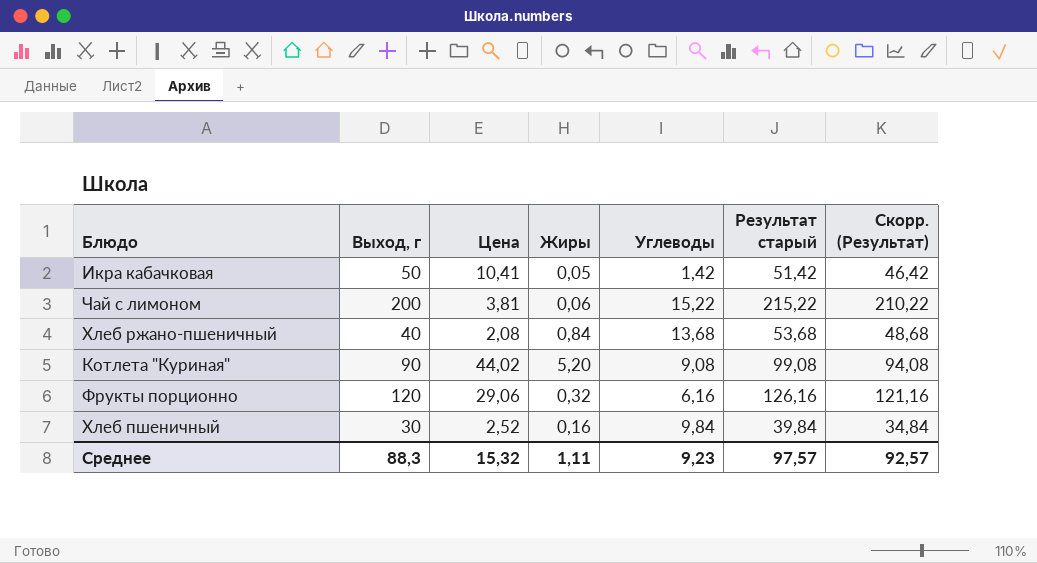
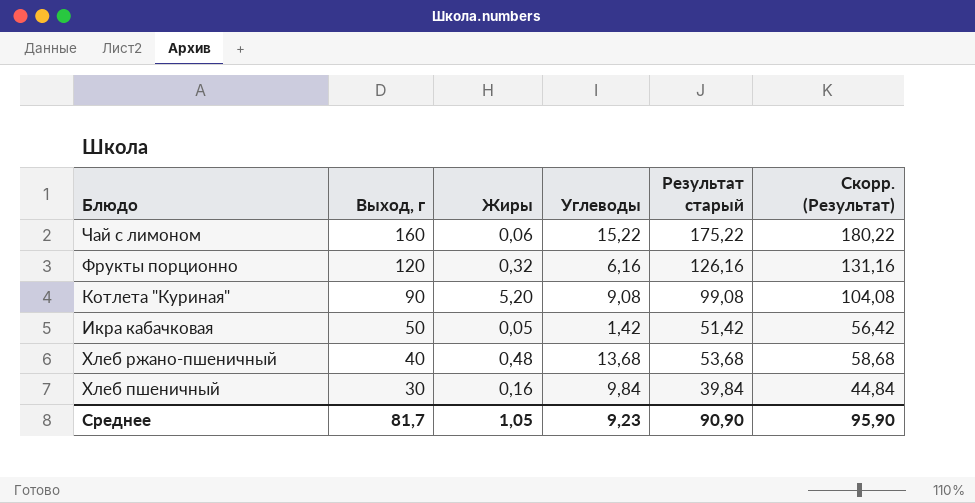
row order: none -> Выход, г descending
column Цена | position: 3 -> none
column Скорр. (Результат) | formula: [Результат старый] - 5 -> [Результат старый] + 5
Чай с лимоном | Выход, г: 200 -> 160
Чай с лимоном | Результат старый: 215,22 -> 175,22
Хлеб ржано-пшеничный | Жиры: 0,84 -> 0,48
Среднее | Выход, г: 88,3 -> 81,7
Среднее | Жиры: 1,11 -> 1,05
Среднее | Результат старый: 97,57 -> 90,90
Среднее | Скорр. (Результат): 92,57 -> 95,90

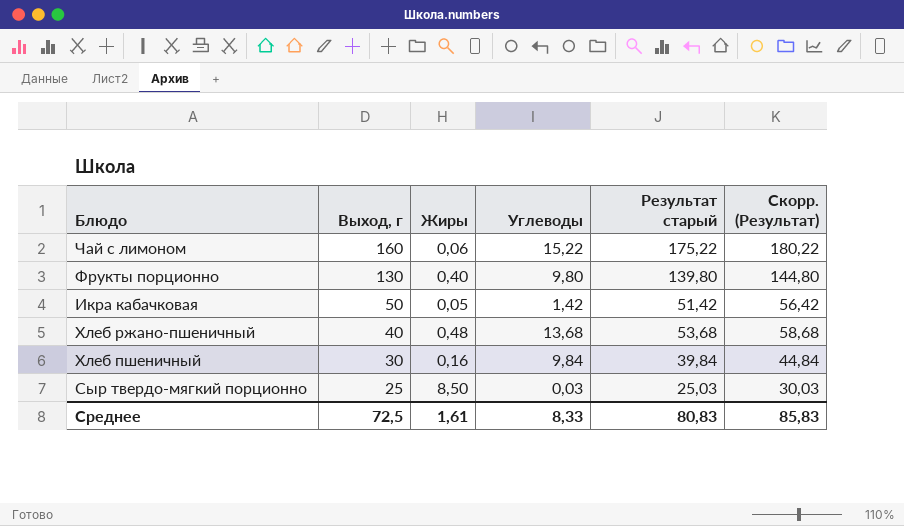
row Котлета "Куриная": 90 | 5,20 | 9,08 | 99,08 | 104,08 -> none
Фрукты порционно | Выход, г: 120 -> 130
Фрукты порционно | Жиры: 0,32 -> 0,40
Фрукты порционно | Углеводы: 6,16 -> 9,80
Фрукты порционно | Результат старый: 126,16 -> 139,80
Фрукты порционно | Скорр. (Результат): 131,16 -> 144,80
row Сыр твердо-мягкий порционно: none -> 25 | 8,50 | 0,03 | 25,03 | 30,03
Среднее | Выход, г: 81,7 -> 72,5
Среднее | Жиры: 1,05 -> 1,61
Среднее | Углеводы: 9,23 -> 8,33
Среднее | Результат старый: 90,90 -> 80,83
Среднее | Скорр. (Результат): 95,90 -> 85,83

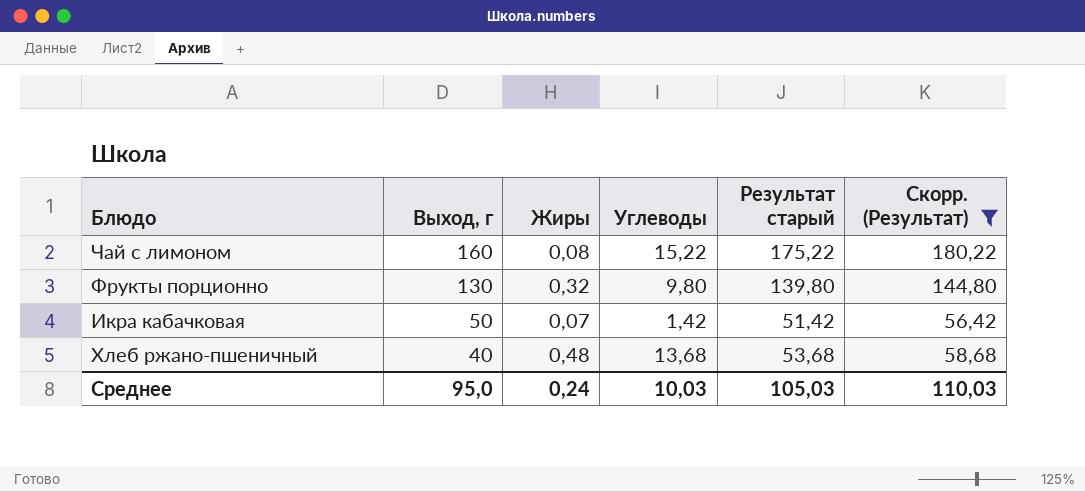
filter: none -> Скорр. (Результат) >= 56,42
Чай с лимоном | Жиры: 0,06 -> 0,08
Фрукты порционно | Жиры: 0,40 -> 0,32
Икра кабачковая | Жиры: 0,05 -> 0,07
Среднее | Выход, г: 72,5 -> 95,0
Среднее | Жиры: 1,61 -> 0,24
Среднее | Углеводы: 8,33 -> 10,03
Среднее | Результат старый: 80,83 -> 105,03
Среднее | Скорр. (Результат): 85,83 -> 110,03

